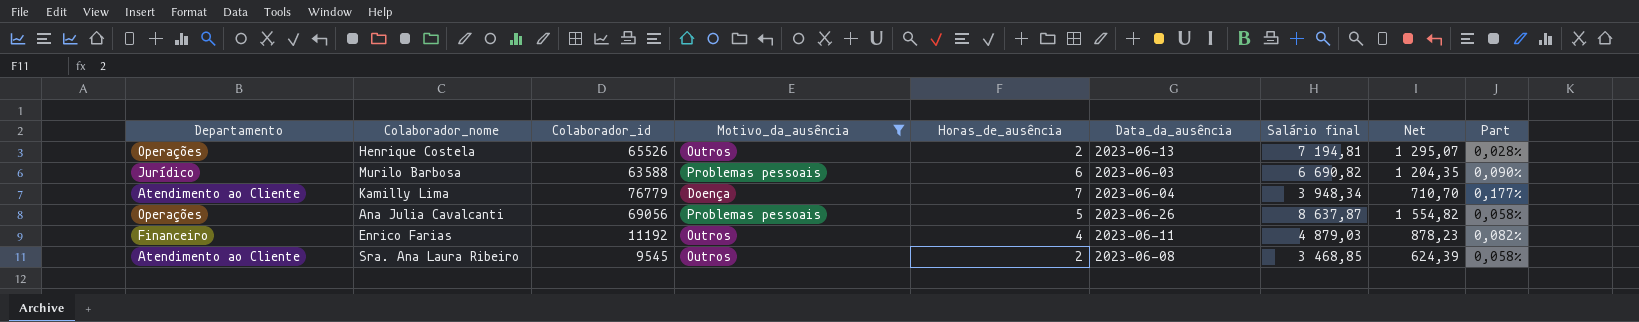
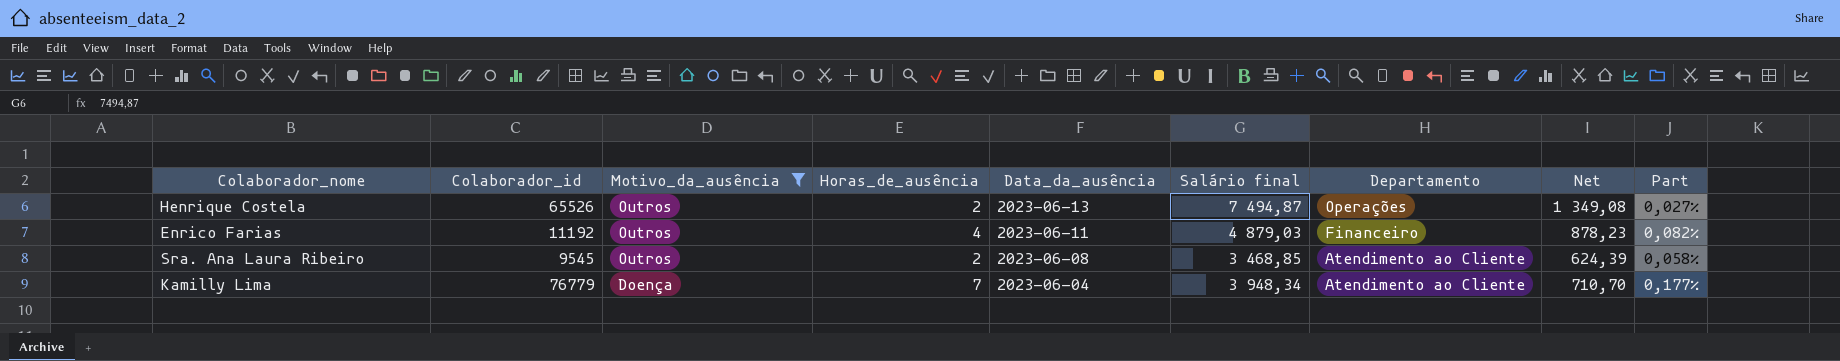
row order: none -> Motivo_da_ausência descending
column Departamento | position: 1 -> 7
row Murilo Barbosa: Jurídico | 63588 | Problemas pessoais | 6 | 2023-06-03 | 6 690,82 | 1 204,35 | 0,090% -> none
row Ana Julia Cavalcanti: Operações | 69056 | Problemas pessoais | 5 | 2023-06-26 | 8 637,87 | 1 554,82 | 0,058% -> none
Henrique Costela | Salário final: 7 194,81 -> 7 494,87
Henrique Costela | Net: 1 295,07 -> 1 349,08
Henrique Costela | Part: 0,028% -> 0,027%

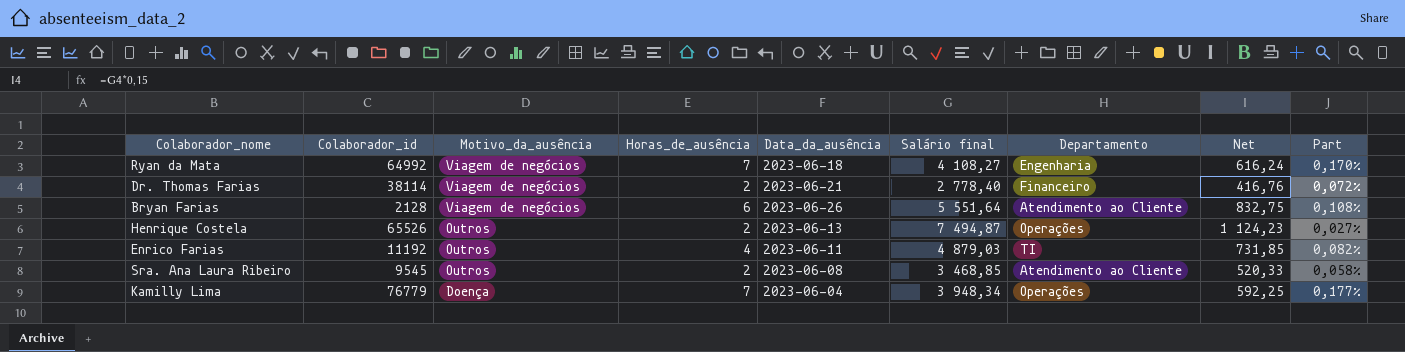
filter: Motivo_da_ausência != Viagem de negócios -> none
column Net | formula: [Salário final] * 0,18 -> [Salário final] * 0,15
Enrico Farias | Departamento: Financeiro -> TI
Kamilly Lima | Departamento: Atendimento ao Cliente -> Operações

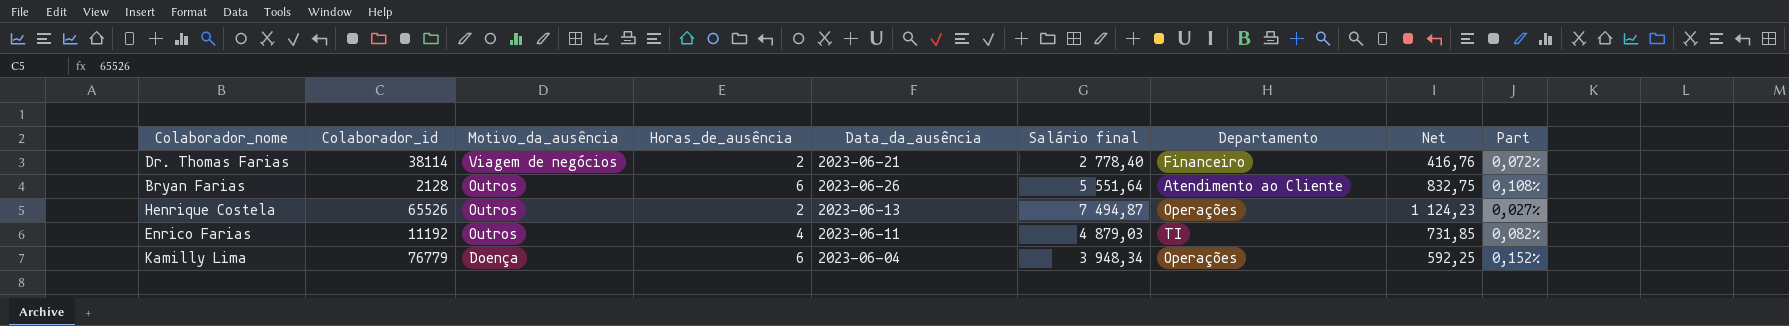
row Ryan da Mata: 64992 | Viagem de negócios | 7 | 2023-06-18 | 4 108,27 | Engenharia | 616,24 | 0,170% -> none
row Sra. Ana Laura Ribeiro: 9545 | Outros | 2 | 2023-06-08 | 3 468,85 | Atendimento ao Cliente | 520,33 | 0,058% -> none
Bryan Farias | Motivo_da_ausência: Viagem de negócios -> Outros
Kamilly Lima | Horas_de_ausência: 7 -> 6
Kamilly Lima | Part: 0,177% -> 0,152%

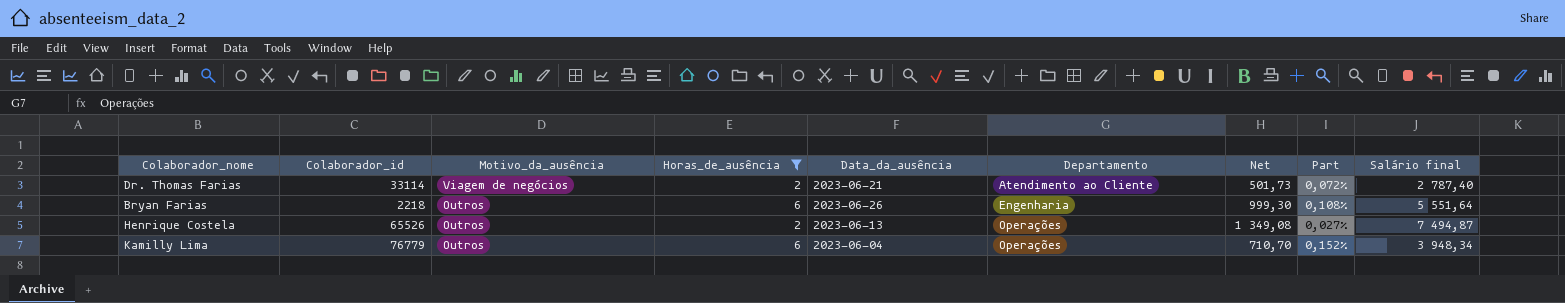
filter: none -> Horas_de_ausência != 4
column Net | formula: [Salário final] * 0,15 -> [Salário final] * 0,18
column Salário final | position: 6 -> 9
Dr. Thomas Farias | Colaborador_id: 38114 -> 33114
Dr. Thomas Farias | Departamento: Financeiro -> Atendimento ao Cliente
Dr. Thomas Farias | Salário final: 2 778,40 -> 2 787,40
Bryan Farias | Colaborador_id: 2128 -> 2218
Bryan Farias | Departamento: Atendimento ao Cliente -> Engenharia
Kamilly Lima | Motivo_da_ausência: Doença -> Outros

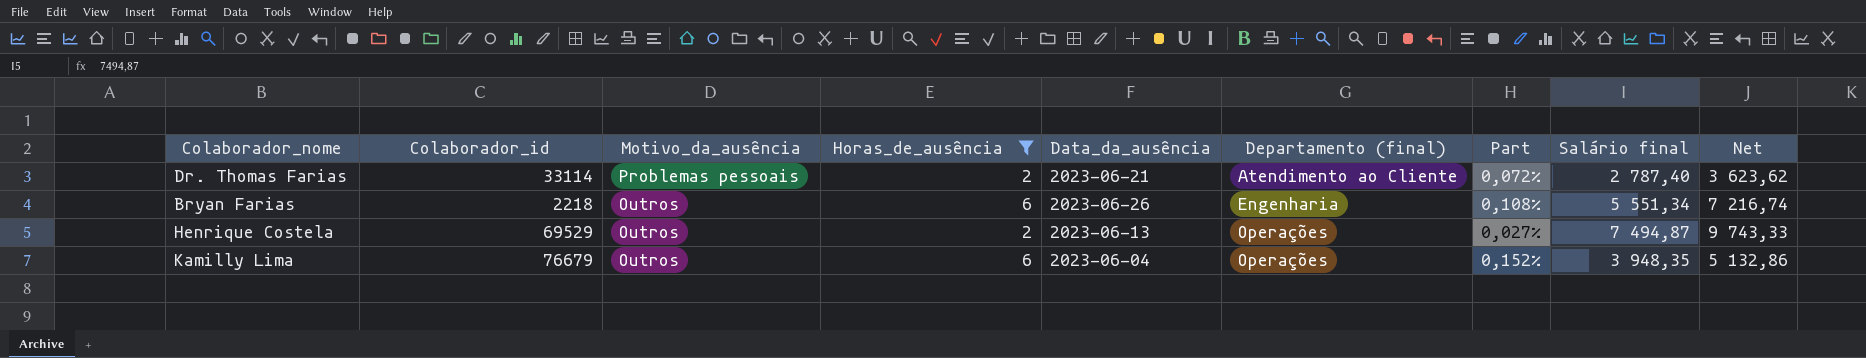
column name: Departamento -> Departamento (final)
column Net | formula: [Salário final] * 0,18 -> [Salário final] * 1,3
column Net | position: 7 -> 9
Dr. Thomas Farias | Motivo_da_ausência: Viagem de negócios -> Problemas pessoais
Bryan Farias | Salário final: 5 551,64 -> 5 551,34
Henrique Costela | Colaborador_id: 65526 -> 69529
Kamilly Lima | Colaborador_id: 76779 -> 76679
Kamilly Lima | Salário final: 3 948,34 -> 3 948,35

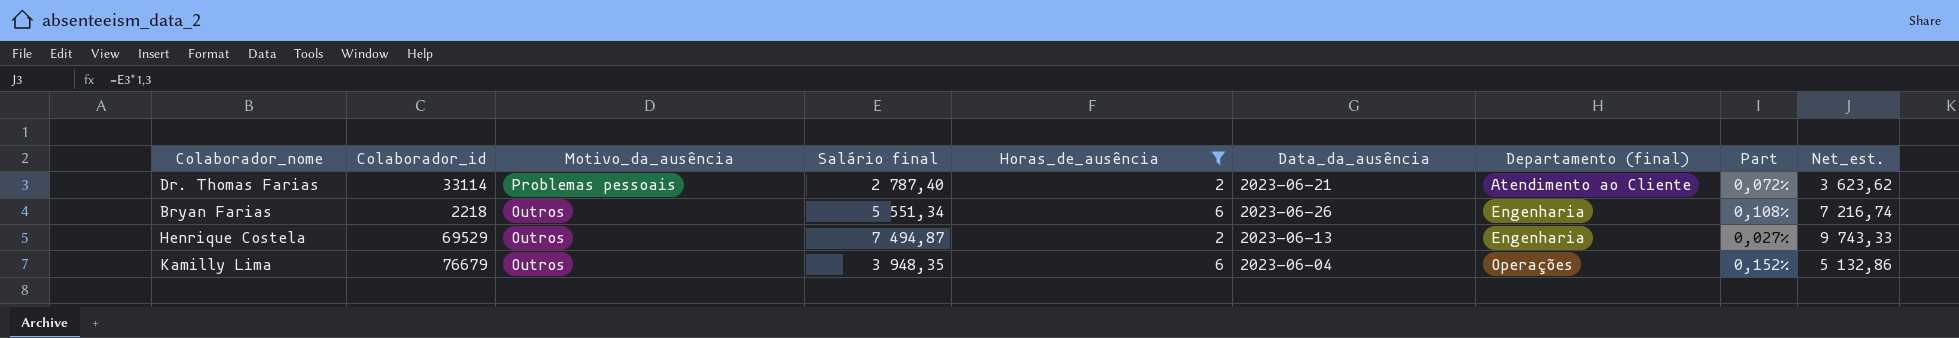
column Salário final | position: 8 -> 4
column name: Net -> Net_est.
Henrique Costela | Departamento (final): Operações -> Engenharia

